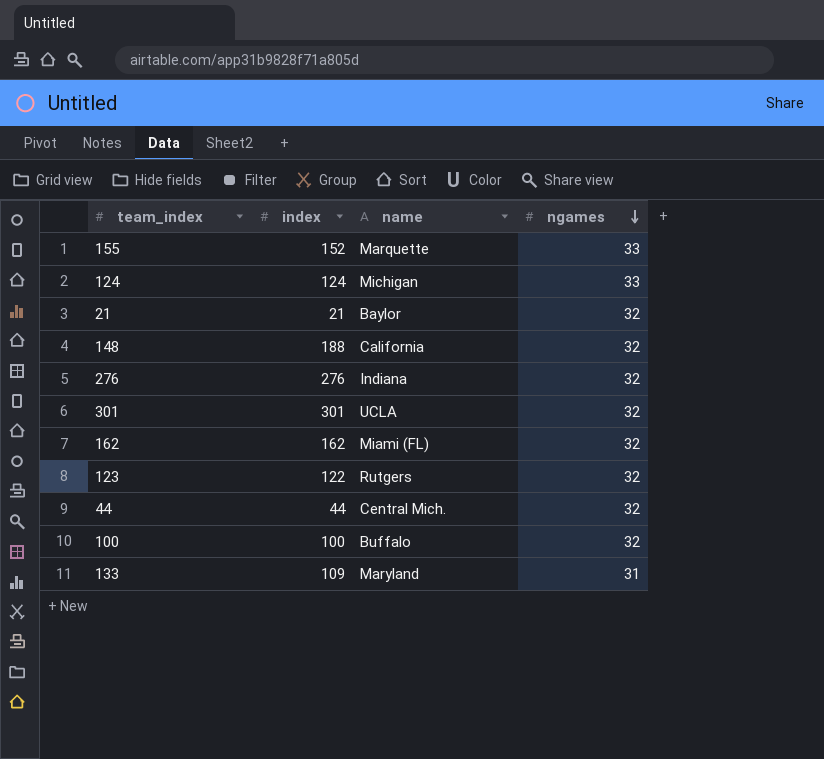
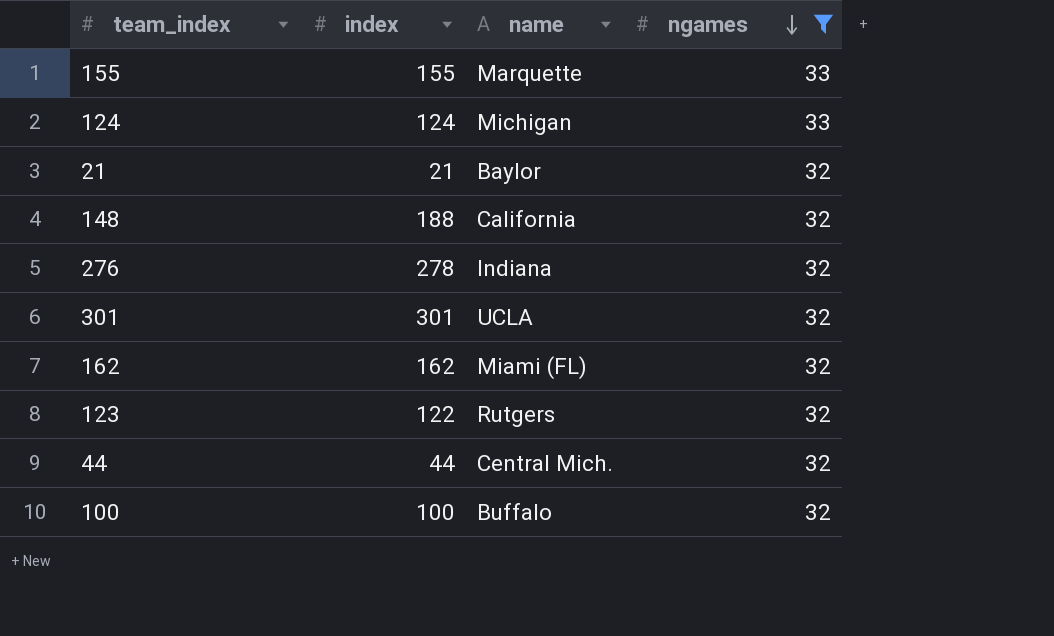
filter: none -> ngames != 31
155 | index: 152 -> 155
276 | index: 276 -> 278

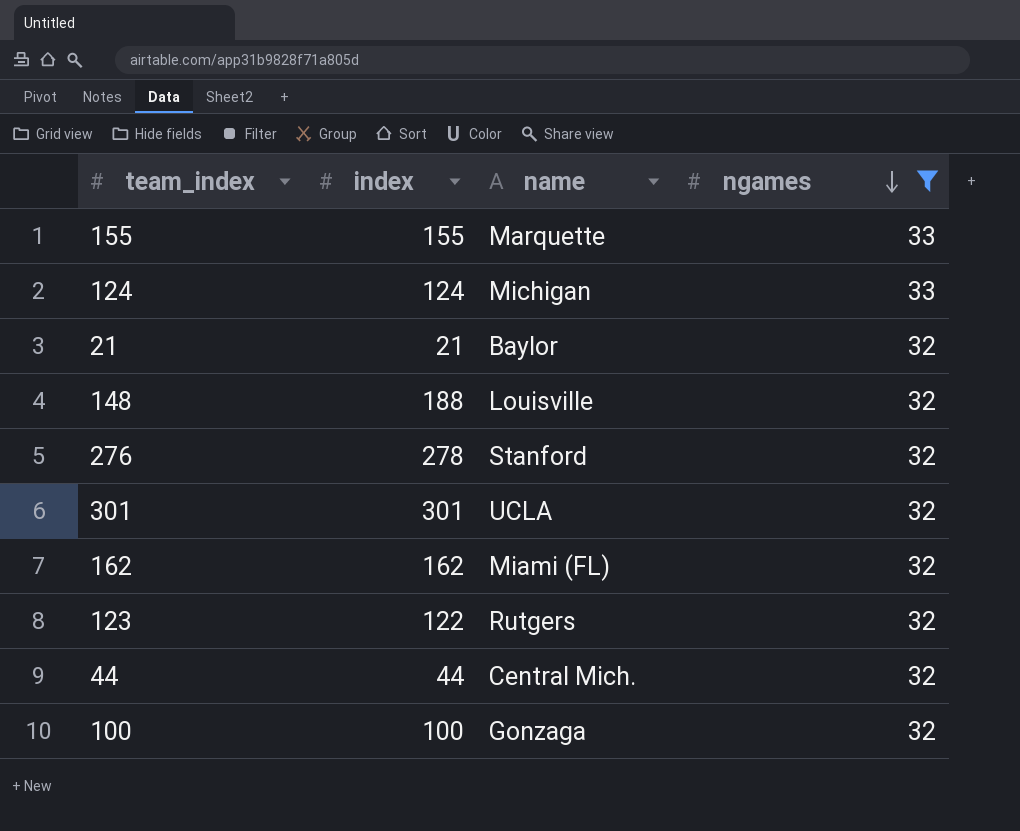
148 | name: California -> Louisville
276 | name: Indiana -> Stanford
100 | name: Buffalo -> Gonzaga

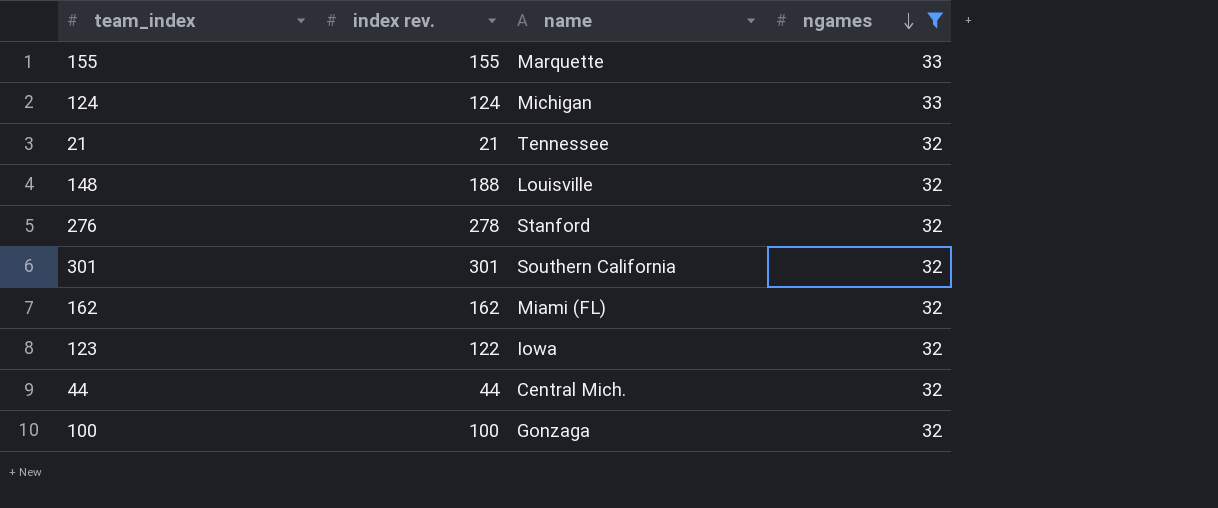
column name: index -> index rev.
21 | name: Baylor -> Tennessee
301 | name: UCLA -> Southern California
123 | name: Rutgers -> Iowa

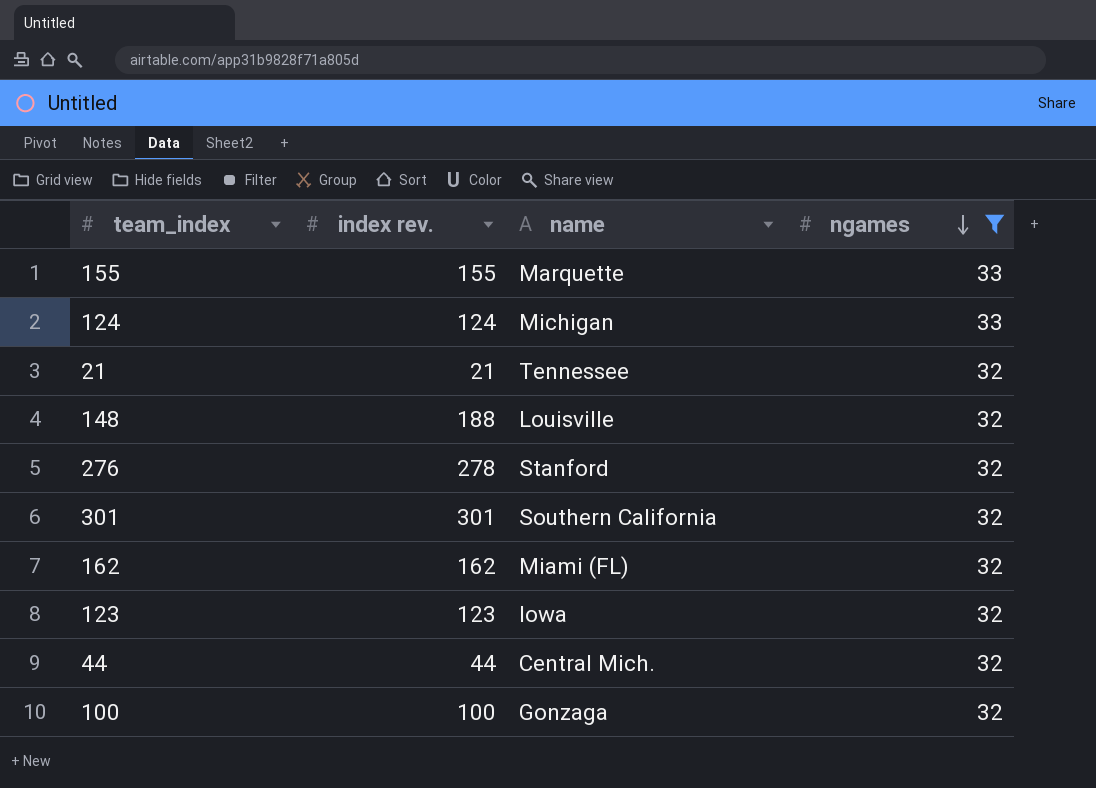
123 | index rev.: 122 -> 123

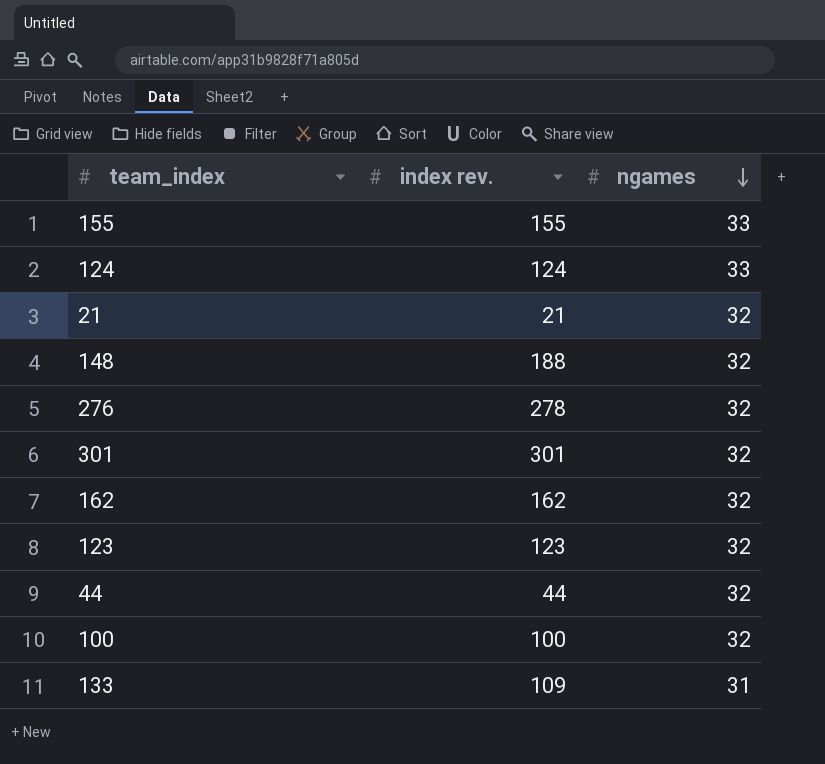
filter: ngames != 31 -> none
column name | position: 3 -> none

